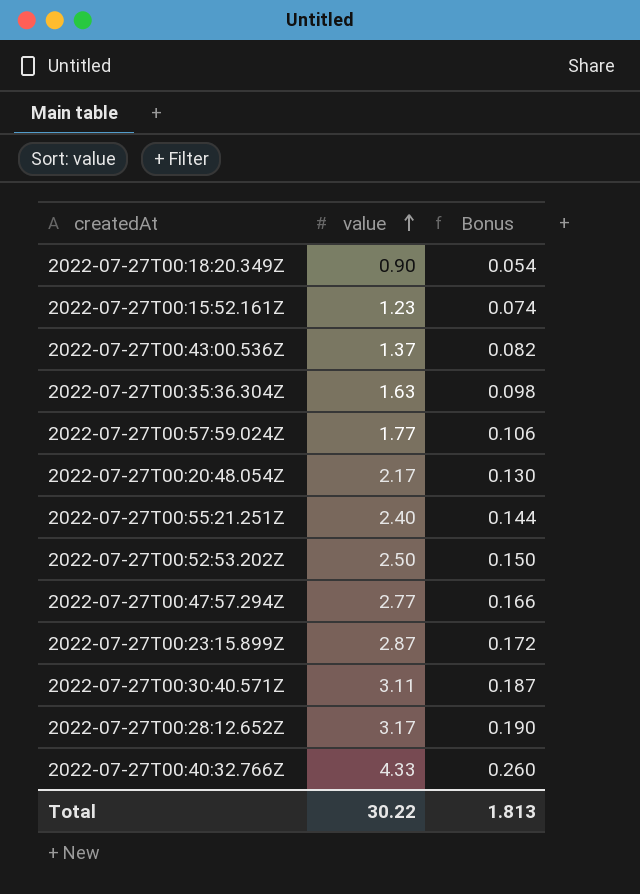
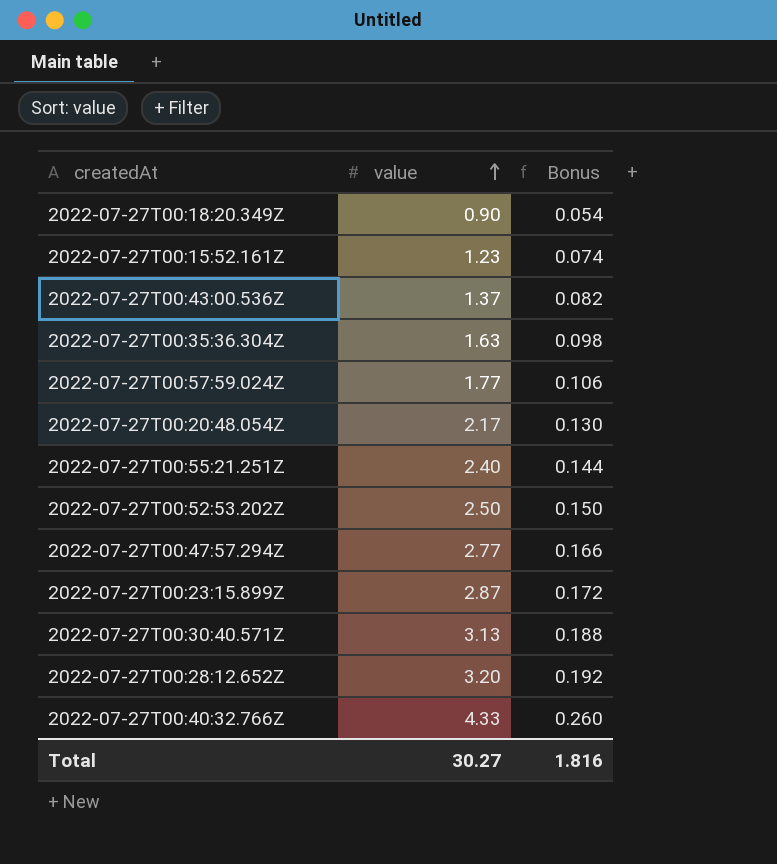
2022-07-27T00:30:40.571Z | value: 3.11 -> 3.13
2022-07-27T00:30:40.571Z | Bonus: 0.187 -> 0.188
2022-07-27T00:28:12.652Z | value: 3.17 -> 3.20
2022-07-27T00:28:12.652Z | Bonus: 0.190 -> 0.192
Total | value: 30.22 -> 30.27
Total | Bonus: 1.813 -> 1.816

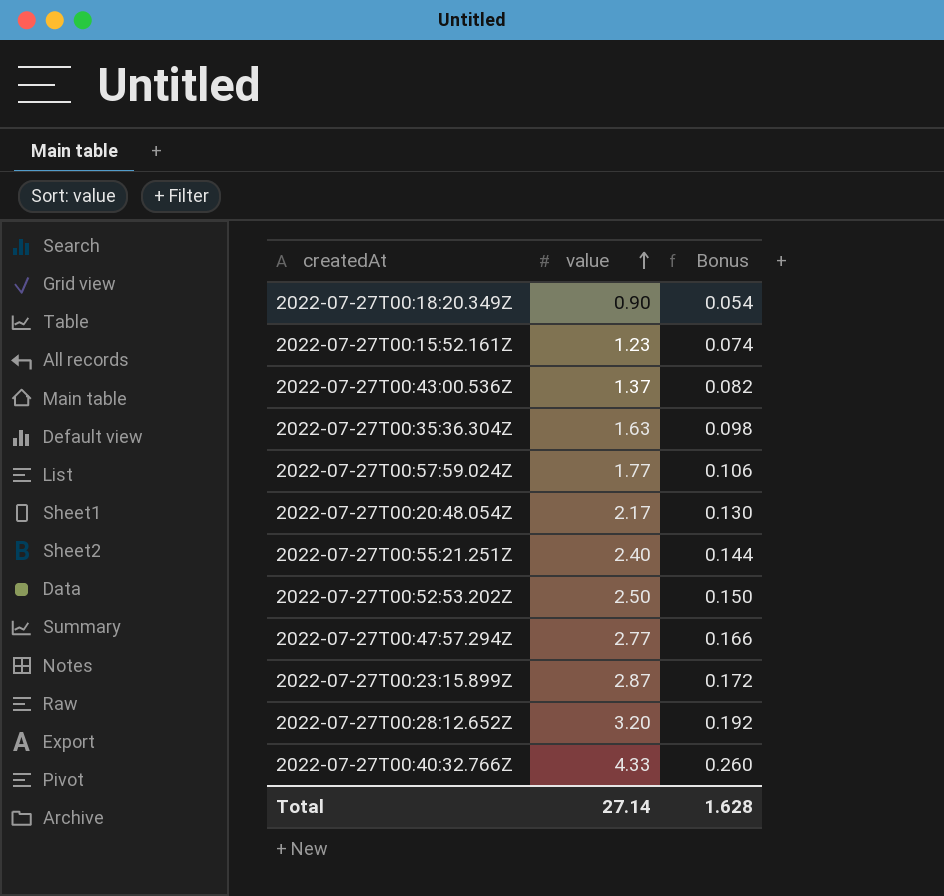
row 2022-07-27T00:30:40.571Z: 3.13 | 0.188 -> none
Total | value: 30.27 -> 27.14
Total | Bonus: 1.816 -> 1.628

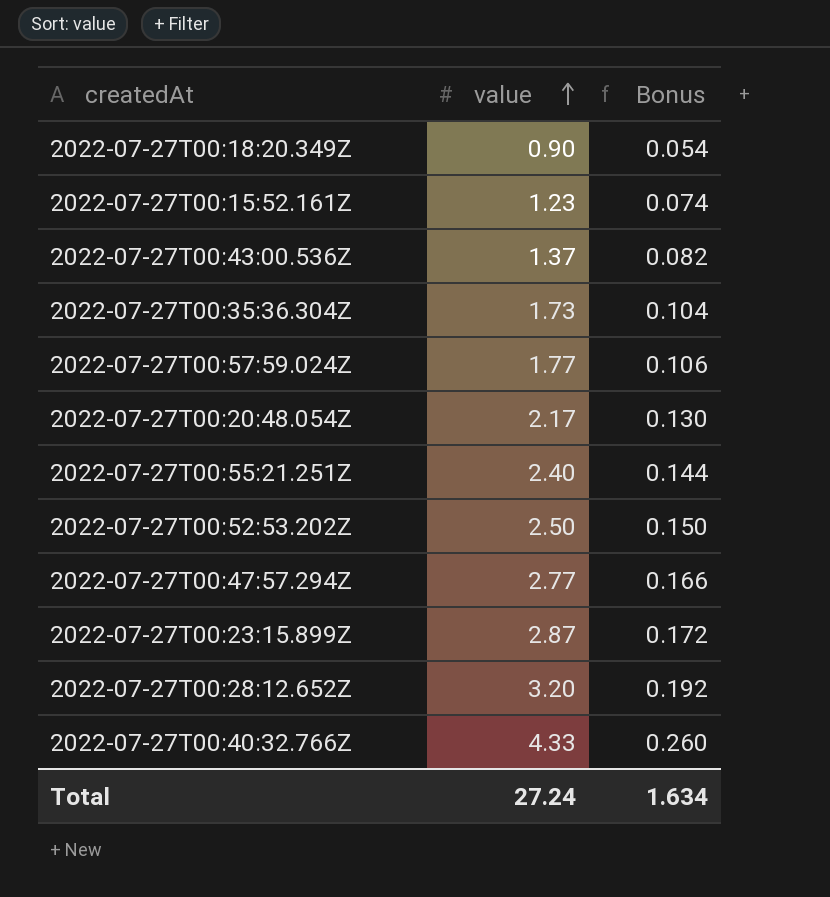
2022-07-27T00:35:36.304Z | value: 1.63 -> 1.73
2022-07-27T00:35:36.304Z | Bonus: 0.098 -> 0.104
Total | value: 27.14 -> 27.24
Total | Bonus: 1.628 -> 1.634

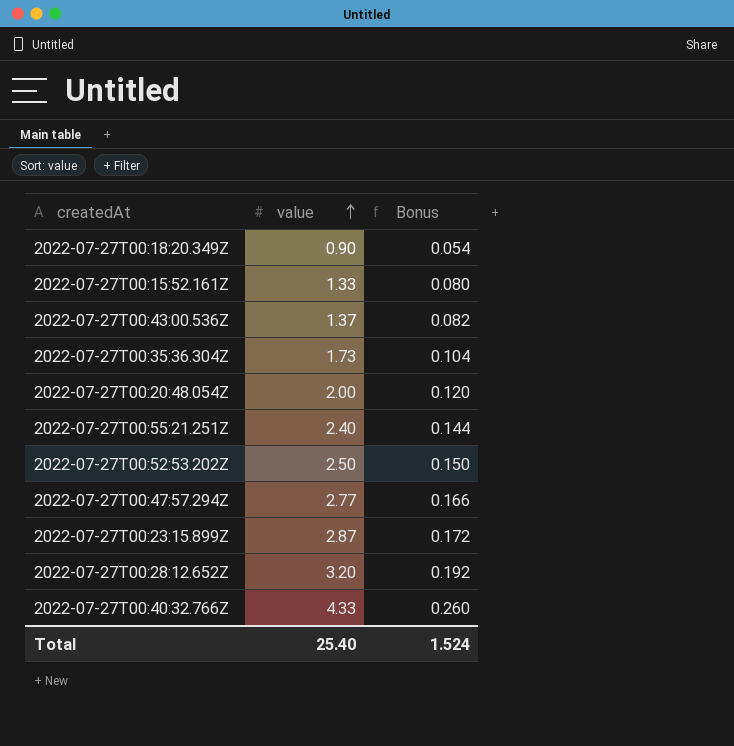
row 2022-07-27T00:57:59.024Z: 1.77 | 0.106 -> none
2022-07-27T00:15:52.161Z | value: 1.23 -> 1.33
2022-07-27T00:15:52.161Z | Bonus: 0.074 -> 0.080
2022-07-27T00:20:48.054Z | value: 2.17 -> 2.00
2022-07-27T00:20:48.054Z | Bonus: 0.130 -> 0.120
Total | value: 27.24 -> 25.40
Total | Bonus: 1.634 -> 1.524

